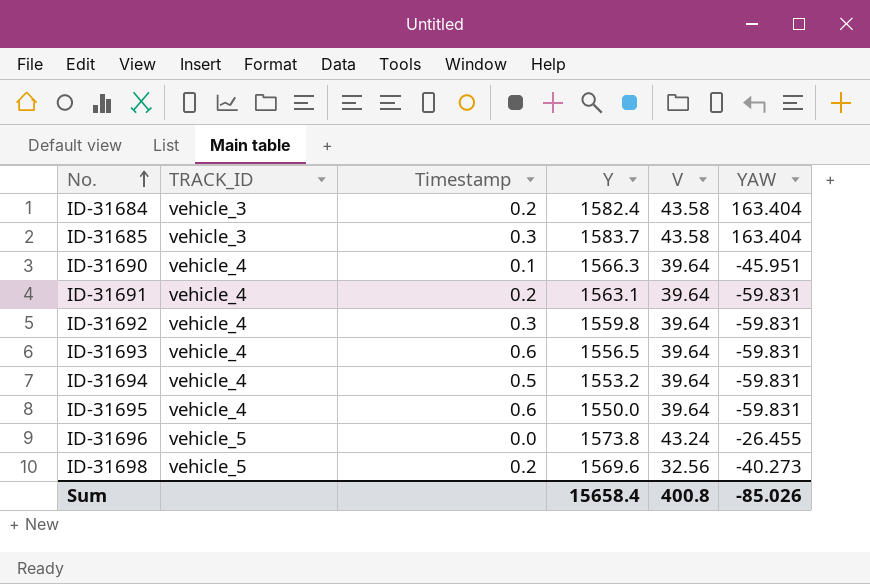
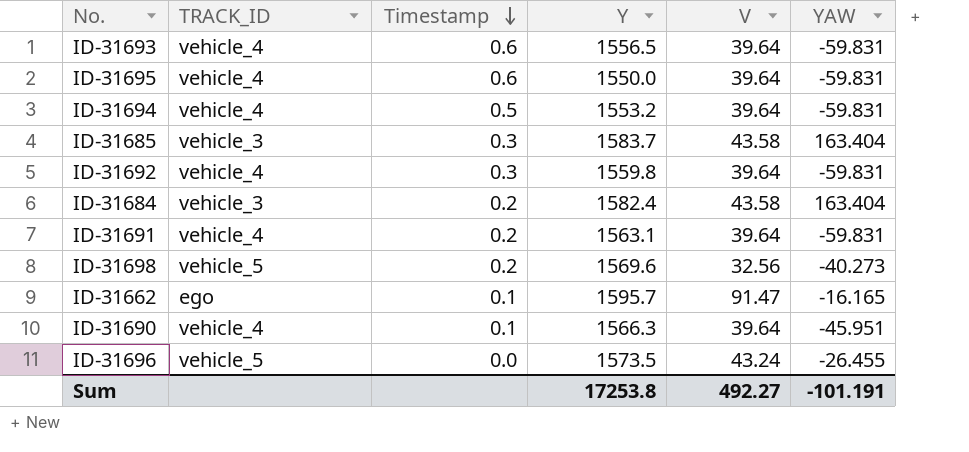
row order: No. ascending -> Timestamp descending
row ID-31662: none -> ego | 0.1 | 1595.7 | 91.47 | -16.165
ID-31696 | Y: 1573.8 -> 1573.5
Sum | Y: 15658.4 -> 17253.8
Sum | V: 400.8 -> 492.27
Sum | YAW: -85.026 -> -101.191

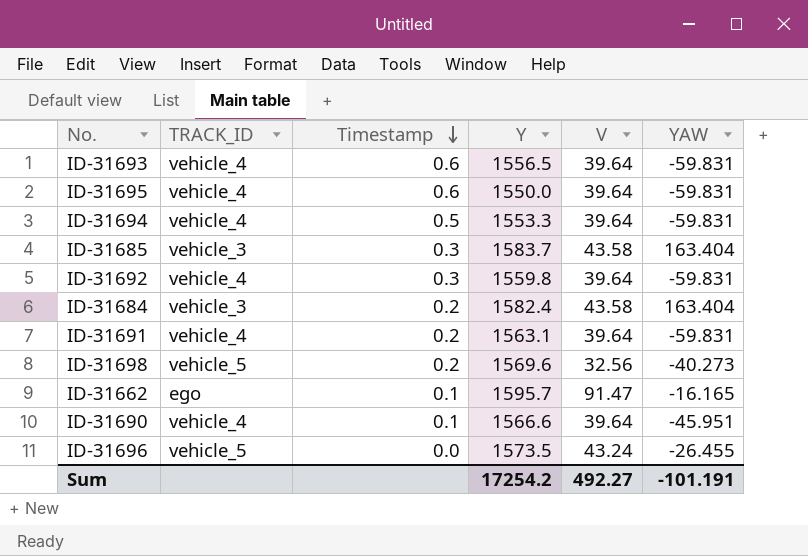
ID-31694 | Y: 1553.2 -> 1553.3
ID-31690 | Y: 1566.3 -> 1566.6
Sum | Y: 17253.8 -> 17254.2

